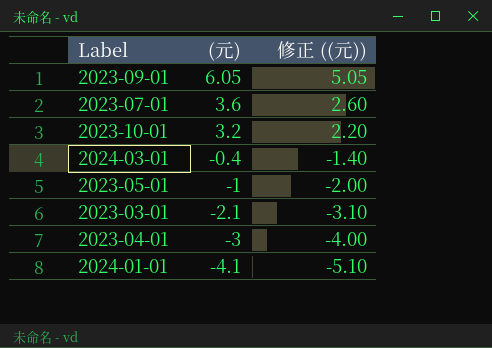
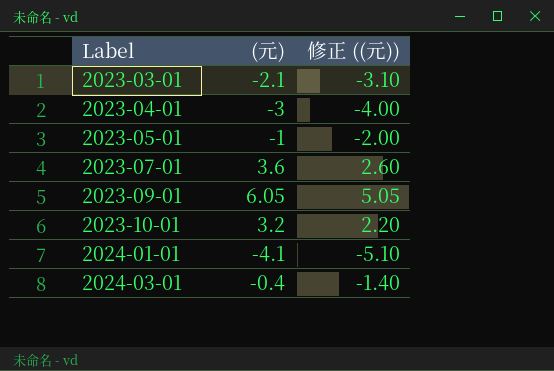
row order: (元) descending -> Label ascending

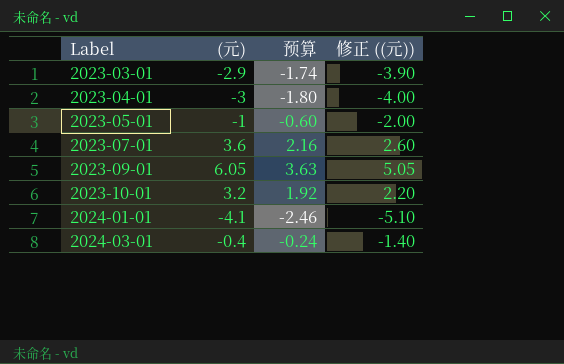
column 预算 | formula: none -> [(元)] * 0.6
2023-03-01 | (元): -2.1 -> -2.9
2023-03-01 | 修正 ((元)): -3.10 -> -3.90

